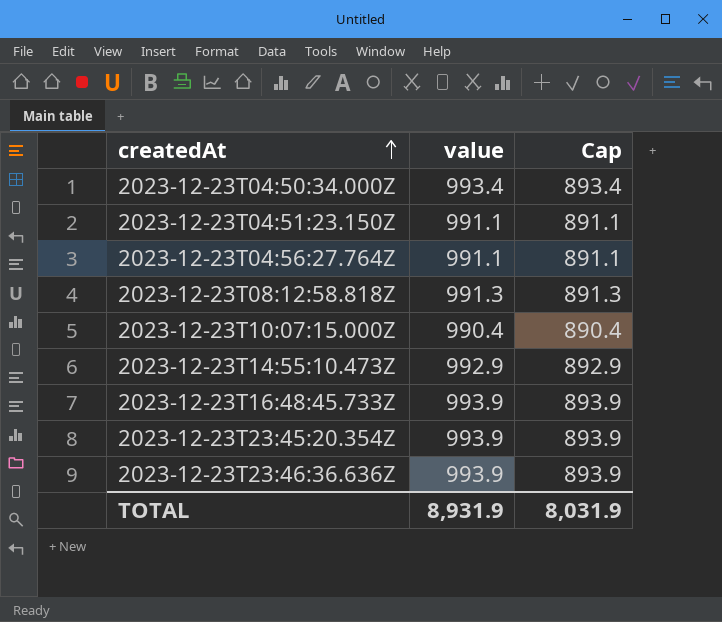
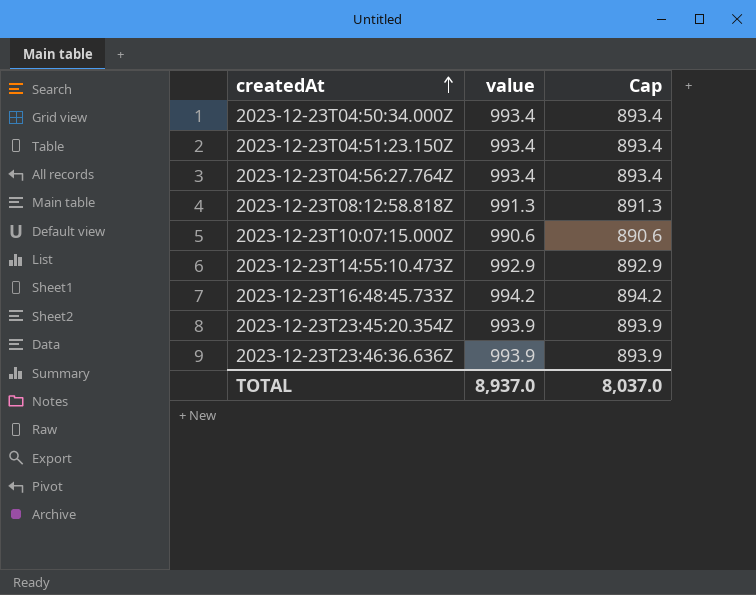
2023-12-23T04:51:23.150Z | value: 991.1 -> 993.4
2023-12-23T04:51:23.150Z | Cap: 891.1 -> 893.4
2023-12-23T04:56:27.764Z | value: 991.1 -> 993.4
2023-12-23T04:56:27.764Z | Cap: 891.1 -> 893.4
2023-12-23T10:07:15.000Z | value: 990.4 -> 990.6
2023-12-23T10:07:15.000Z | Cap: 890.4 -> 890.6
2023-12-23T16:48:45.733Z | value: 993.9 -> 994.2
2023-12-23T16:48:45.733Z | Cap: 893.9 -> 894.2
TOTAL | value: 8,931.9 -> 8,937.0
TOTAL | Cap: 8,031.9 -> 8,037.0

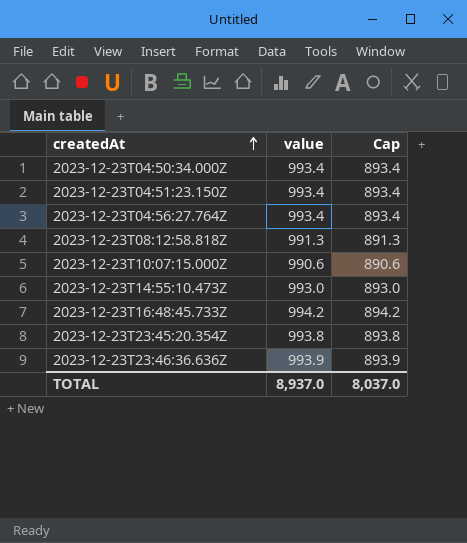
2023-12-23T14:55:10.473Z | value: 992.9 -> 993.0
2023-12-23T14:55:10.473Z | Cap: 892.9 -> 893.0
2023-12-23T23:45:20.354Z | value: 993.9 -> 993.8
2023-12-23T23:45:20.354Z | Cap: 893.9 -> 893.8

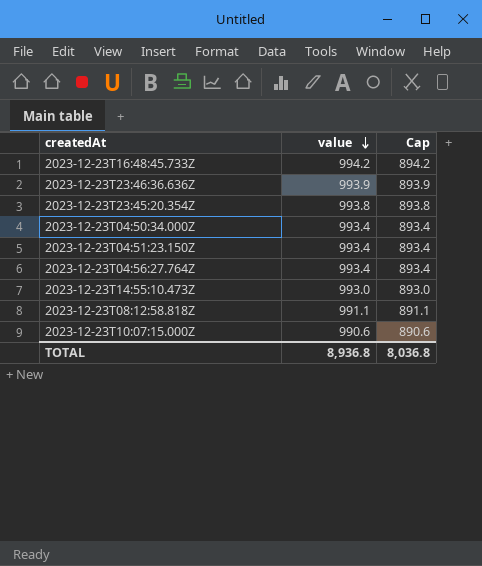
row order: createdAt ascending -> value descending
2023-12-23T08:12:58.818Z | value: 991.3 -> 991.1
2023-12-23T08:12:58.818Z | Cap: 891.3 -> 891.1
TOTAL | value: 8,937.0 -> 8,936.8
TOTAL | Cap: 8,037.0 -> 8,036.8

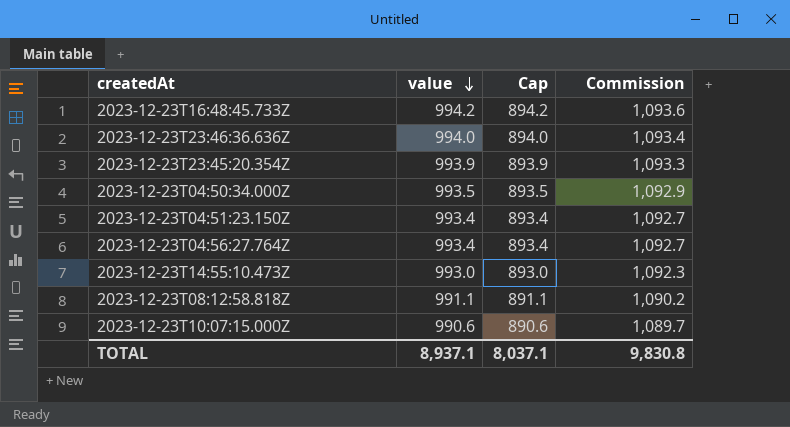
column Commission | formula: none -> [value] * 1.1
2023-12-23T23:46:36.636Z | value: 993.9 -> 994.0
2023-12-23T23:46:36.636Z | Cap: 893.9 -> 894.0
2023-12-23T23:45:20.354Z | value: 993.8 -> 993.9
2023-12-23T23:45:20.354Z | Cap: 893.8 -> 893.9
2023-12-23T04:50:34.000Z | value: 993.4 -> 993.5
2023-12-23T04:50:34.000Z | Cap: 893.4 -> 893.5
TOTAL | value: 8,936.8 -> 8,937.1
TOTAL | Cap: 8,036.8 -> 8,037.1

